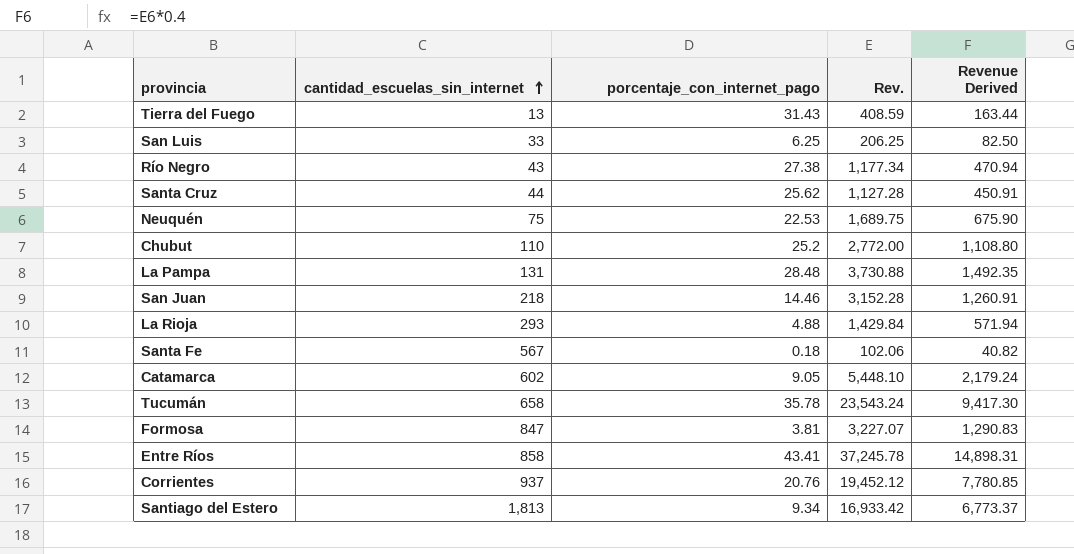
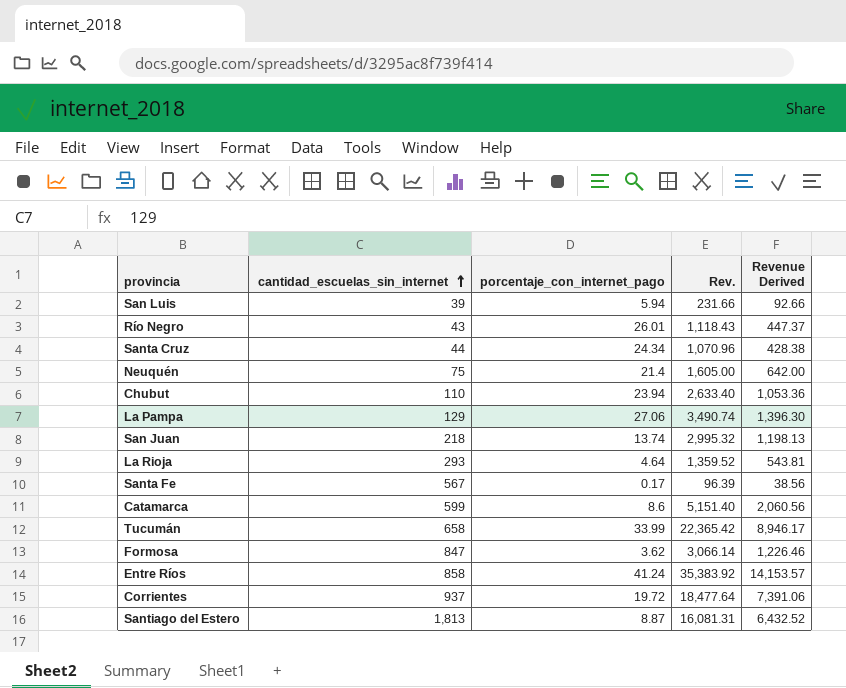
row Tierra del Fuego: 13 | 31.43 | 408.59 | 163.44 -> none
San Luis | cantidad_escuelas_sin_internet: 33 -> 39
San Luis | porcentaje_con_internet_pago: 6.25 -> 5.94
San Luis | Rev.: 206.25 -> 231.66
San Luis | Revenue Derived: 82.50 -> 92.66
Río Negro | porcentaje_con_internet_pago: 27.38 -> 26.01
Río Negro | Rev.: 1,177.34 -> 1,118.43
Río Negro | Revenue Derived: 470.94 -> 447.37
Santa Cruz | porcentaje_con_internet_pago: 25.62 -> 24.34
Santa Cruz | Rev.: 1,127.28 -> 1,070.96
Santa Cruz | Revenue Derived: 450.91 -> 428.38
Neuquén | porcentaje_con_internet_pago: 22.53 -> 21.4
Neuquén | Rev.: 1,689.75 -> 1,605.00
Neuquén | Revenue Derived: 675.90 -> 642.00
Chubut | porcentaje_con_internet_pago: 25.2 -> 23.94
Chubut | Rev.: 2,772.00 -> 2,633.40
Chubut | Revenue Derived: 1,108.80 -> 1,053.36
La Pampa | cantidad_escuelas_sin_internet: 131 -> 129
La Pampa | porcentaje_con_internet_pago: 28.48 -> 27.06
La Pampa | Rev.: 3,730.88 -> 3,490.74
La Pampa | Revenue Derived: 1,492.35 -> 1,396.30
San Juan | porcentaje_con_internet_pago: 14.46 -> 13.74
San Juan | Rev.: 3,152.28 -> 2,995.32
San Juan | Revenue Derived: 1,260.91 -> 1,198.13
La Rioja | porcentaje_con_internet_pago: 4.88 -> 4.64
La Rioja | Rev.: 1,429.84 -> 1,359.52
La Rioja | Revenue Derived: 571.94 -> 543.81
Santa Fe | porcentaje_con_internet_pago: 0.18 -> 0.17
Santa Fe | Rev.: 102.06 -> 96.39
Santa Fe | Revenue Derived: 40.82 -> 38.56
Catamarca | cantidad_escuelas_sin_internet: 602 -> 599
Catamarca | porcentaje_con_internet_pago: 9.05 -> 8.6
Catamarca | Rev.: 5,448.10 -> 5,151.40
Catamarca | Revenue Derived: 2,179.24 -> 2,060.56
Tucumán | porcentaje_con_internet_pago: 35.78 -> 33.99
Tucumán | Rev.: 23,543.24 -> 22,365.42
Tucumán | Revenue Derived: 9,417.30 -> 8,946.17
Formosa | porcentaje_con_internet_pago: 3.81 -> 3.62
Formosa | Rev.: 3,227.07 -> 3,066.14
Formosa | Revenue Derived: 1,290.83 -> 1,226.46
Entre Ríos | porcentaje_con_internet_pago: 43.41 -> 41.24
Entre Ríos | Rev.: 37,245.78 -> 35,383.92
Entre Ríos | Revenue Derived: 14,898.31 -> 14,153.57
Corrientes | porcentaje_con_internet_pago: 20.76 -> 19.72
Corrientes | Rev.: 19,452.12 -> 18,477.64
Corrientes | Revenue Derived: 7,780.85 -> 7,391.06
Santiago del Estero | porcentaje_con_internet_pago: 9.34 -> 8.87
Santiago del Estero | Rev.: 16,933.42 -> 16,081.31
Santiago del Estero | Revenue Derived: 6,773.37 -> 6,432.52

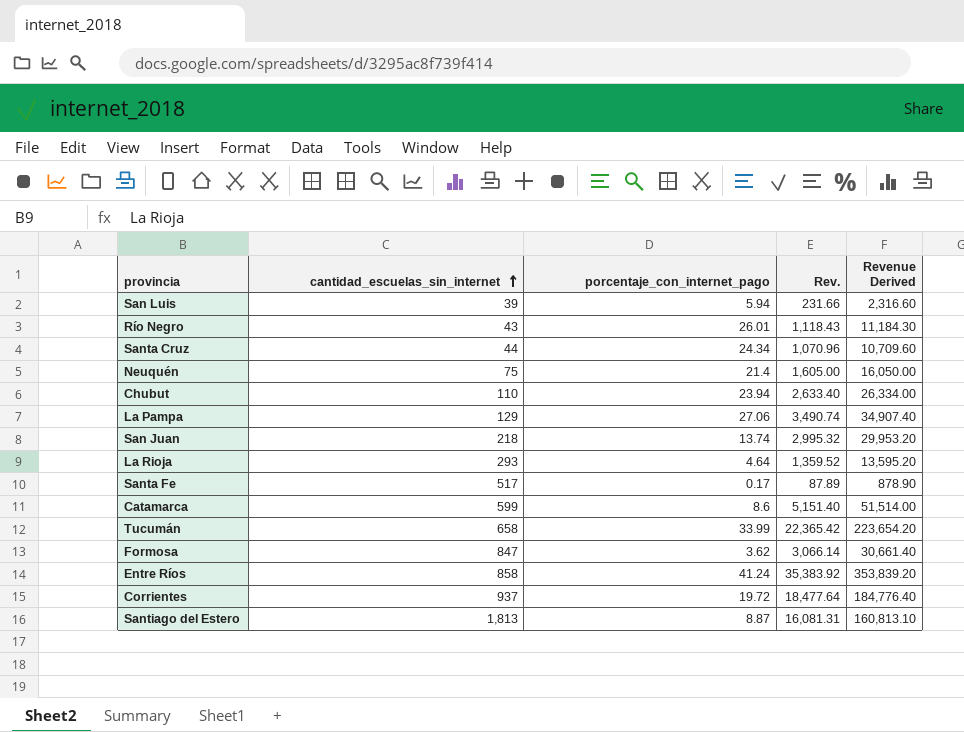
column Revenue Derived | formula: [Rev.] * 0.4 -> [Rev.] * 10
Santa Fe | cantidad_escuelas_sin_internet: 567 -> 517
Santa Fe | Rev.: 96.39 -> 87.89

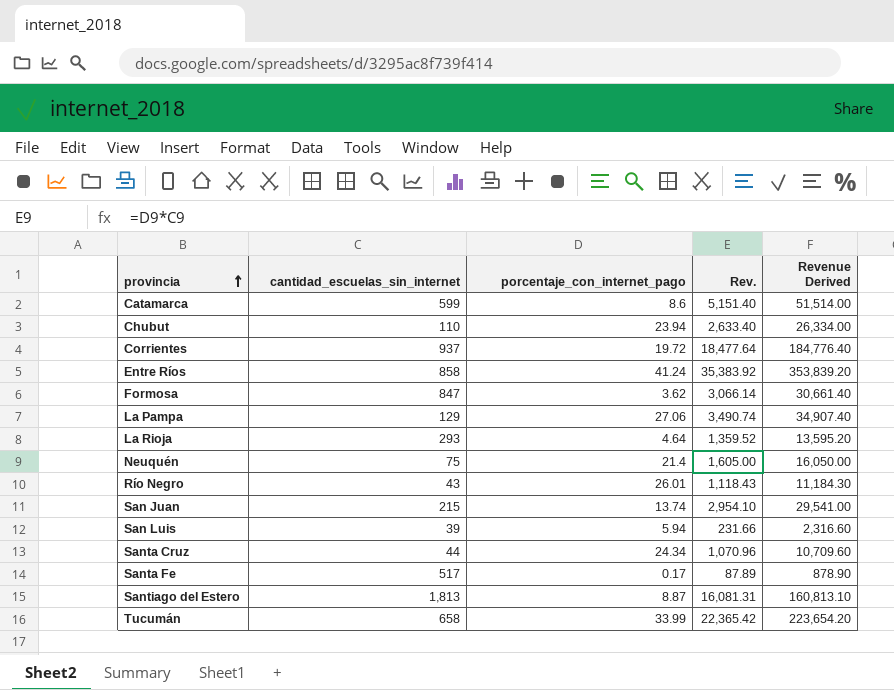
row order: cantidad_escuelas_sin_internet ascending -> provincia ascending
San Juan | cantidad_escuelas_sin_internet: 218 -> 215
San Juan | Rev.: 2,995.32 -> 2,954.10
San Juan | Revenue Derived: 29,953.20 -> 29,541.00

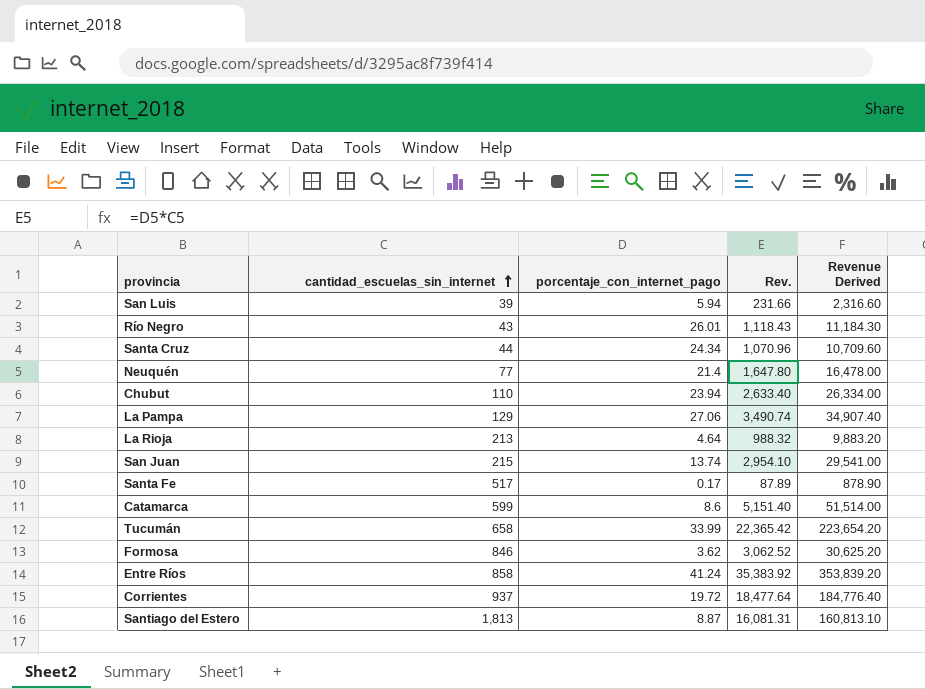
row order: provincia ascending -> cantidad_escuelas_sin_internet ascending
Neuquén | cantidad_escuelas_sin_internet: 75 -> 77
Neuquén | Rev.: 1,605.00 -> 1,647.80
Neuquén | Revenue Derived: 16,050.00 -> 16,478.00
La Rioja | cantidad_escuelas_sin_internet: 293 -> 213
La Rioja | Rev.: 1,359.52 -> 988.32
La Rioja | Revenue Derived: 13,595.20 -> 9,883.20
Formosa | cantidad_escuelas_sin_internet: 847 -> 846
Formosa | Rev.: 3,066.14 -> 3,062.52
Formosa | Revenue Derived: 30,661.40 -> 30,625.20

